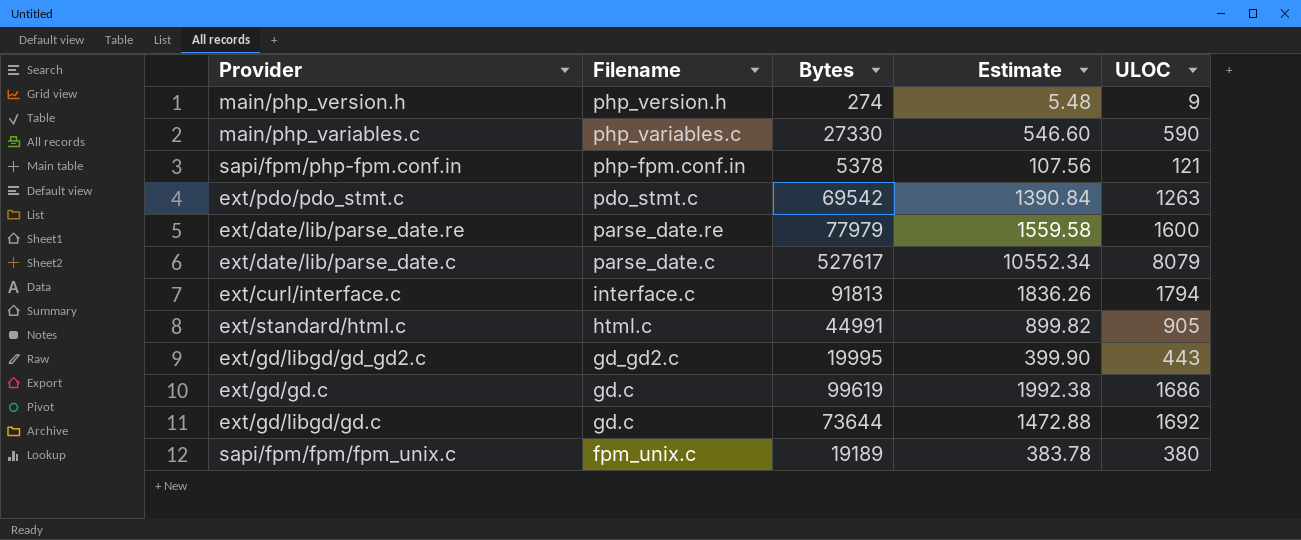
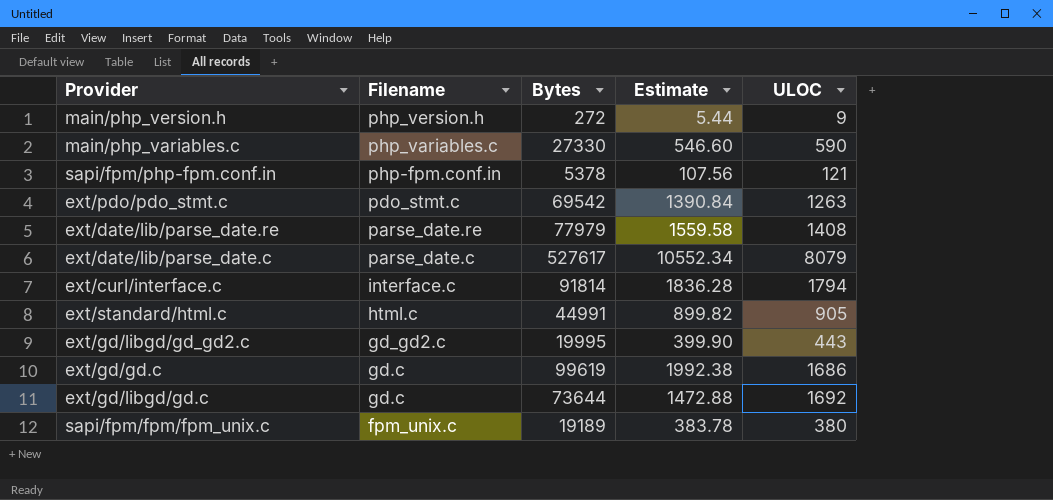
main/php_version.h | Bytes: 274 -> 272
main/php_version.h | Estimate: 5.48 -> 5.44
ext/date/lib/parse_date.re | ULOC: 1600 -> 1408
ext/curl/interface.c | Bytes: 91813 -> 91814
ext/curl/interface.c | Estimate: 1836.26 -> 1836.28

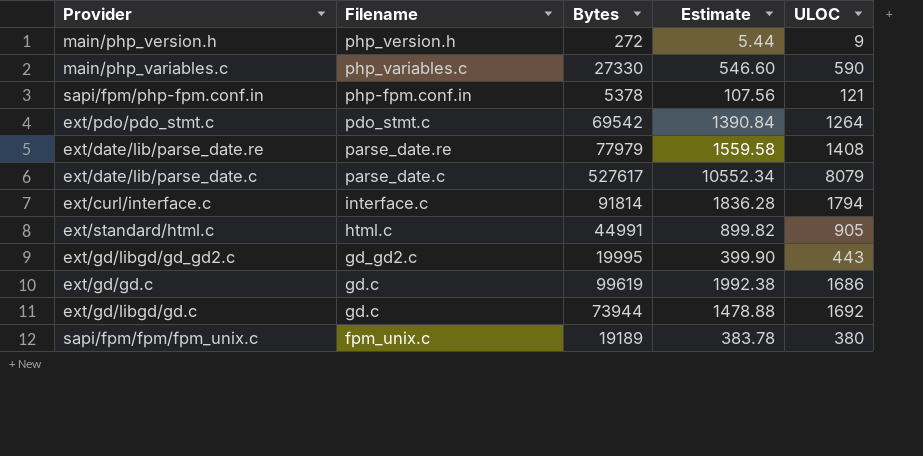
ext/pdo/pdo_stmt.c | ULOC: 1263 -> 1264
ext/gd/libgd/gd.c | Bytes: 73644 -> 73944
ext/gd/libgd/gd.c | Estimate: 1472.88 -> 1478.88

